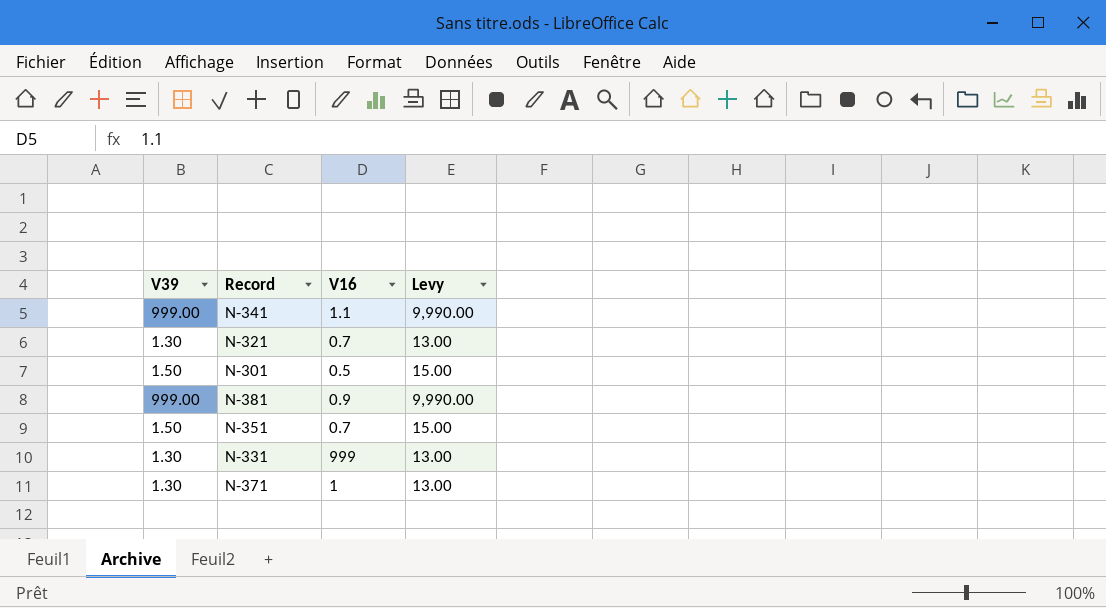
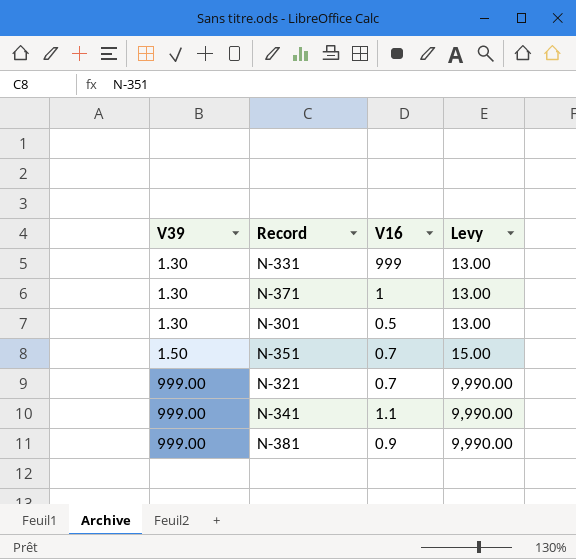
row order: none -> V39 ascending
N-301 | V39: 1.50 -> 1.30
N-301 | Levy: 15.00 -> 13.00
N-321 | V39: 1.30 -> 999.00
N-321 | Levy: 13.00 -> 9,990.00

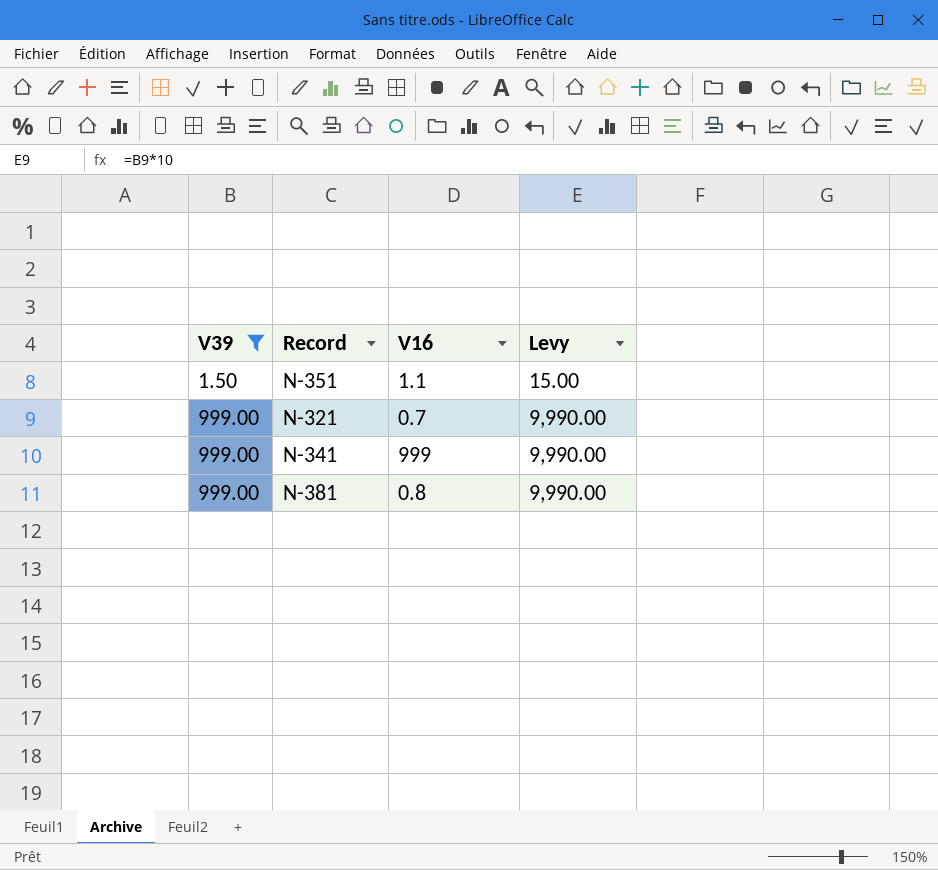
filter: none -> V39 != 1.30
N-351 | V16: 0.7 -> 1.1
N-341 | V16: 1.1 -> 999
N-381 | V16: 0.9 -> 0.8

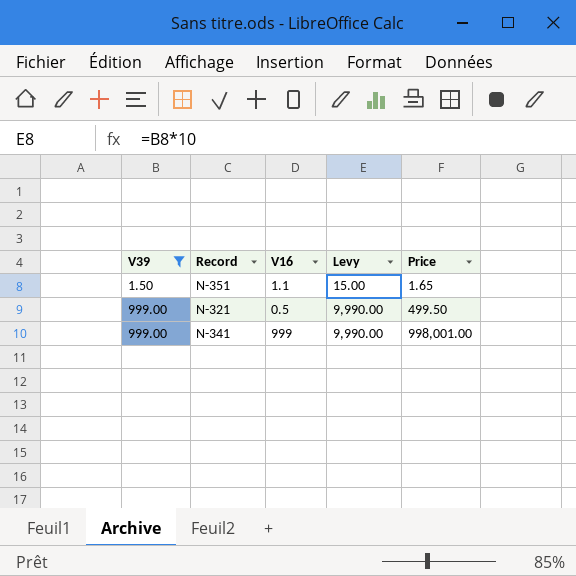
column Price | formula: none -> [V39] * [V16]
row N-381: 999.00 | 0.8 | 9,990.00 -> none
N-321 | V16: 0.7 -> 0.5

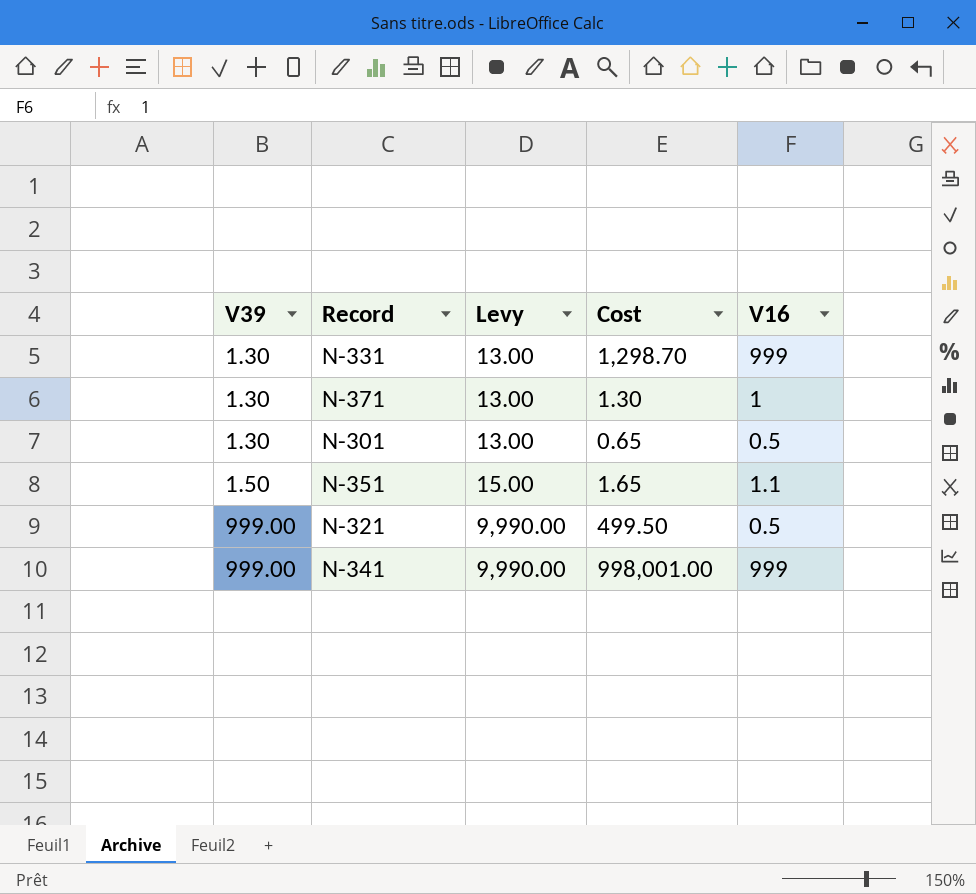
filter: V39 != 1.30 -> none
column name: Price -> Cost
column V16 | position: 3 -> 5

